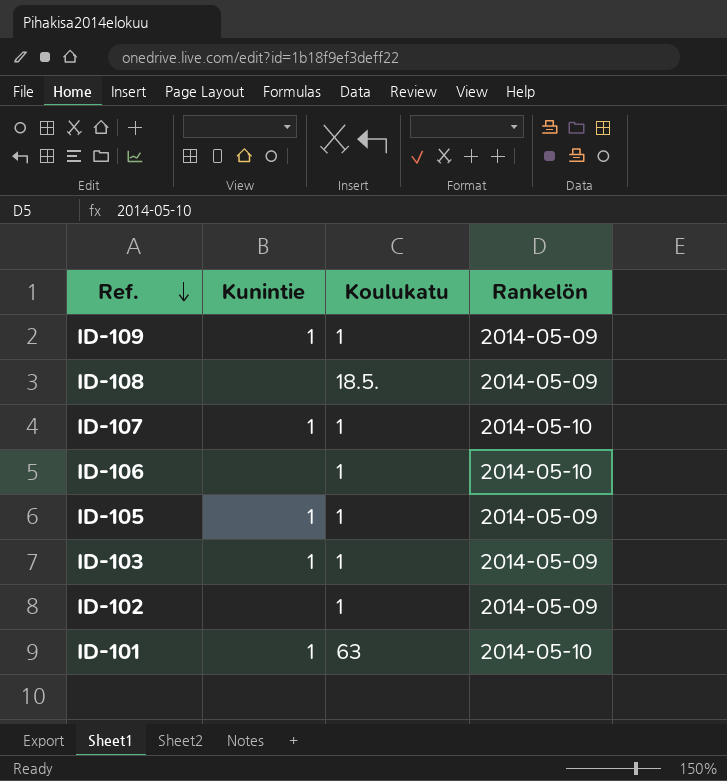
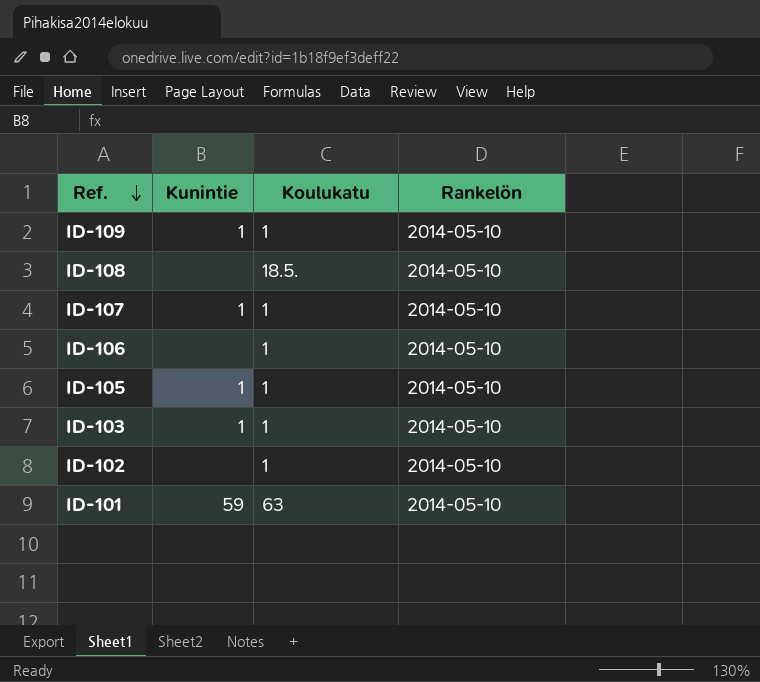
ID-109 | Rankelön: 2014-05-09 -> 2014-05-10
ID-108 | Rankelön: 2014-05-09 -> 2014-05-10
ID-105 | Rankelön: 2014-05-09 -> 2014-05-10
ID-103 | Rankelön: 2014-05-09 -> 2014-05-10
ID-102 | Rankelön: 2014-05-09 -> 2014-05-10
ID-101 | Kunintie: 1 -> 59

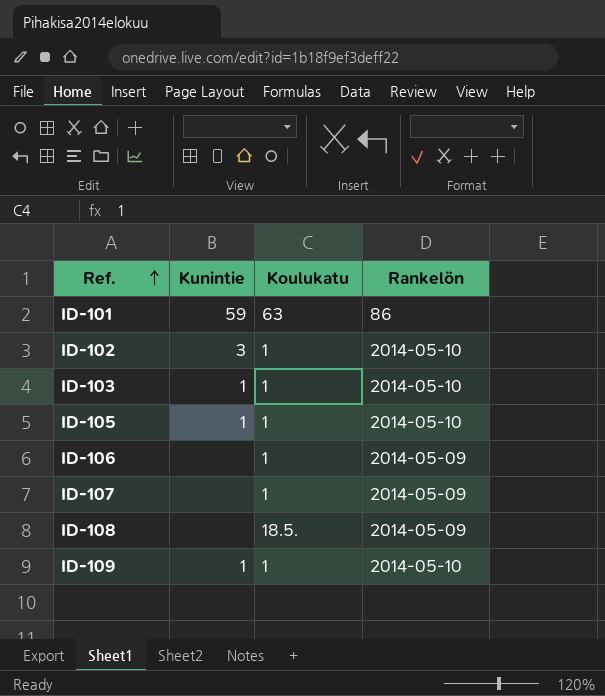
row order: Ref. descending -> Ref. ascending
ID-101 | Rankelön: 2014-05-10 -> 86
ID-102 | Kunintie: none -> 3
ID-106 | Rankelön: 2014-05-10 -> 2014-05-09
ID-107 | Kunintie: 1 -> none
ID-107 | Rankelön: 2014-05-10 -> 2014-05-09
ID-108 | Rankelön: 2014-05-10 -> 2014-05-09

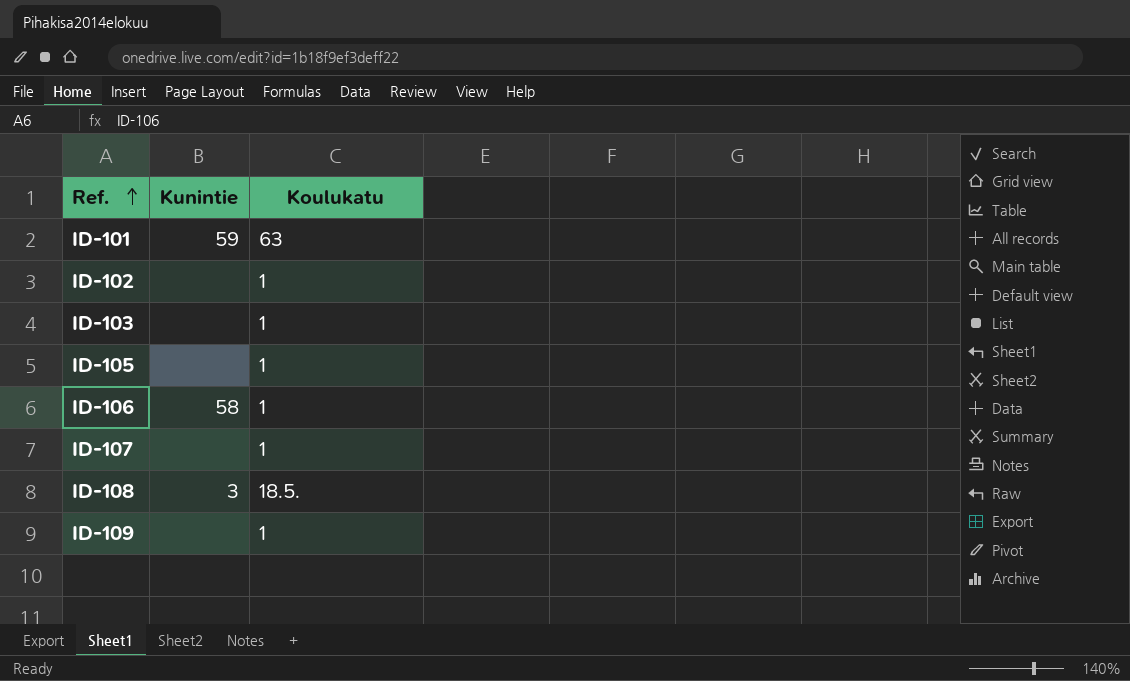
column Rankelön | position: 4 -> none
ID-102 | Kunintie: 3 -> none
ID-103 | Kunintie: 1 -> none
ID-105 | Kunintie: 1 -> none
ID-106 | Kunintie: none -> 58
ID-108 | Kunintie: none -> 3
ID-109 | Kunintie: 1 -> none

